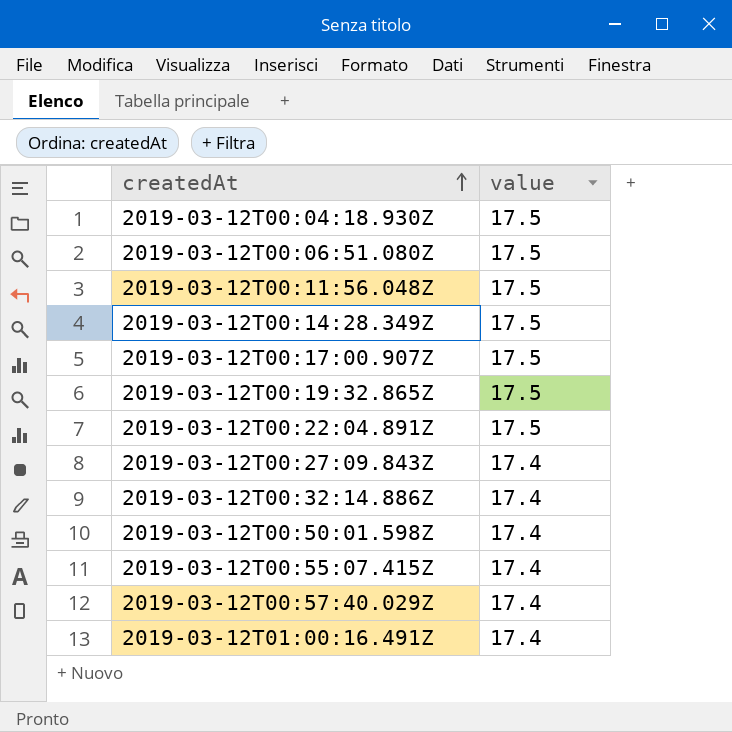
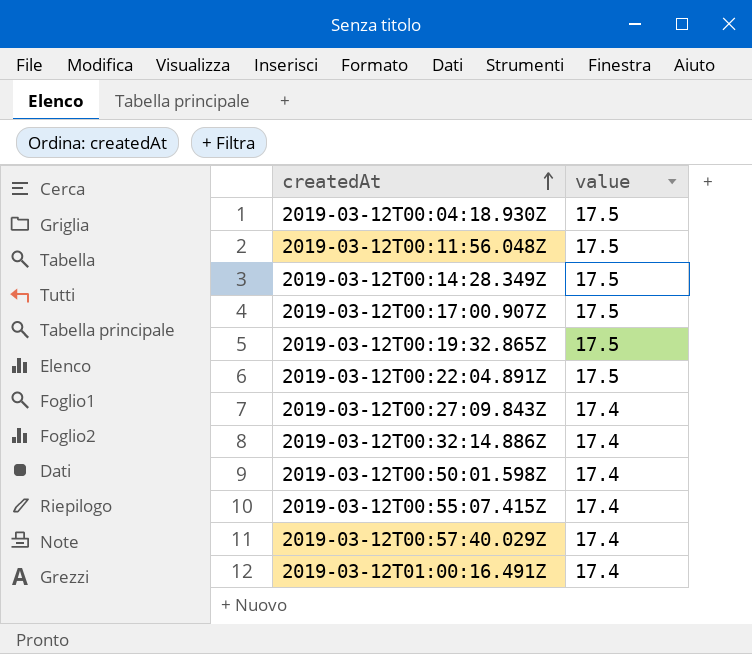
row 2019-03-12T00:06:51.080Z: 17.5 -> none

